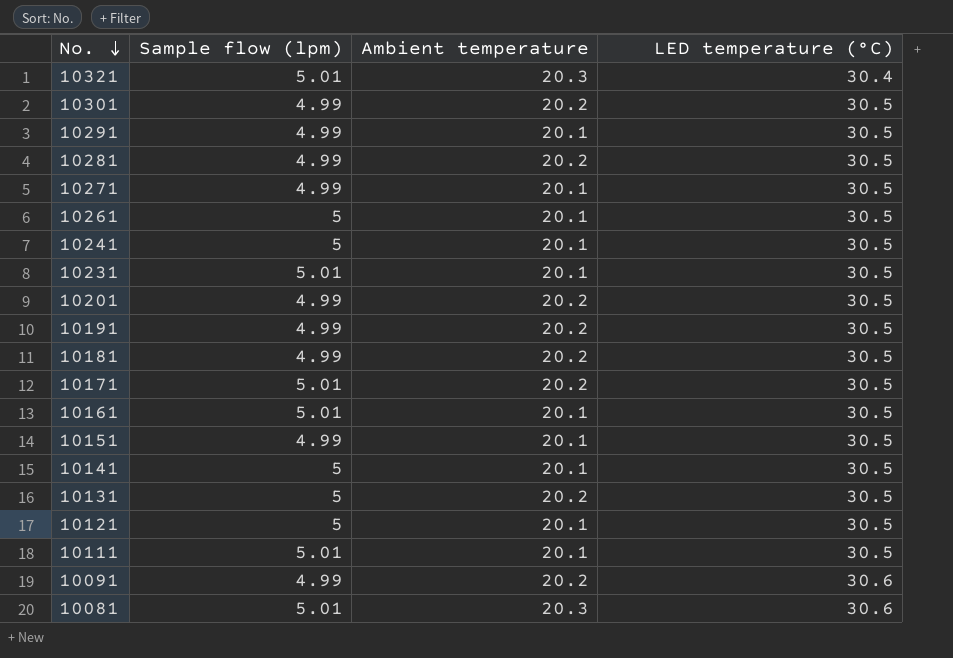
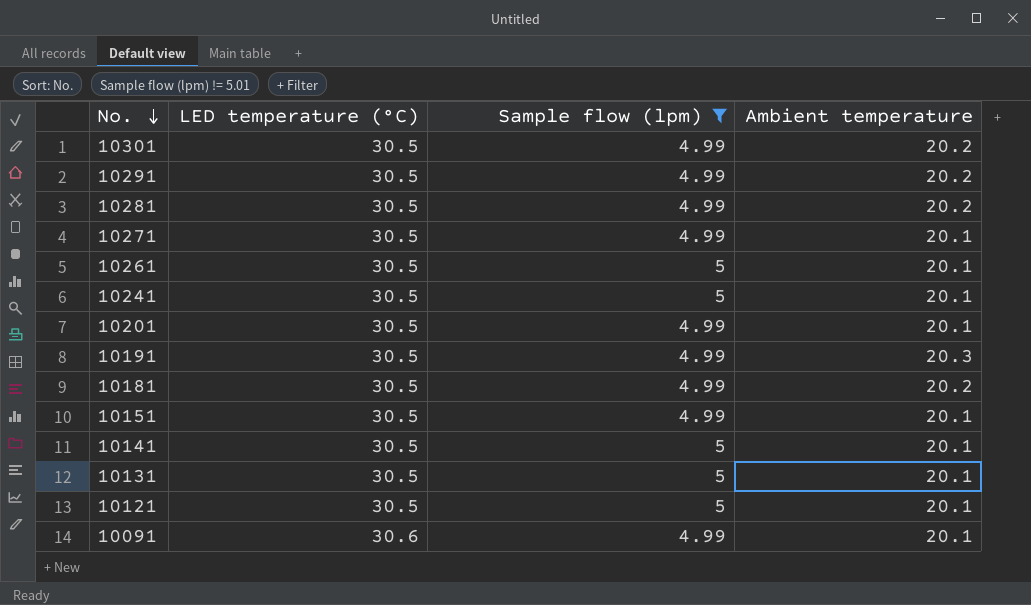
filter: none -> Sample flow (lpm) != 5.01
column LED temperature (°C) | position: 4 -> 2
10291 | Ambient temperature: 20.1 -> 20.2
10201 | Ambient temperature: 20.2 -> 20.1
10191 | Ambient temperature: 20.2 -> 20.3
10131 | Ambient temperature: 20.2 -> 20.1
10091 | Ambient temperature: 20.2 -> 20.1

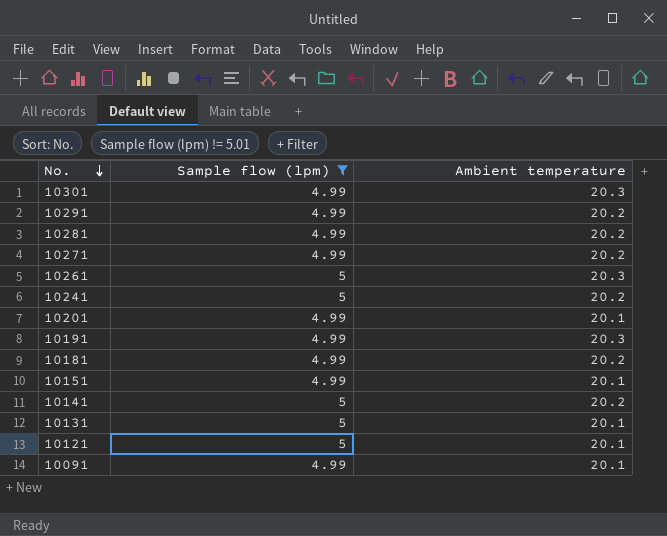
column LED temperature (°C) | position: 2 -> none
10301 | Ambient temperature: 20.2 -> 20.3
10271 | Ambient temperature: 20.1 -> 20.2
10261 | Ambient temperature: 20.1 -> 20.3
10241 | Ambient temperature: 20.1 -> 20.2
10141 | Ambient temperature: 20.1 -> 20.2

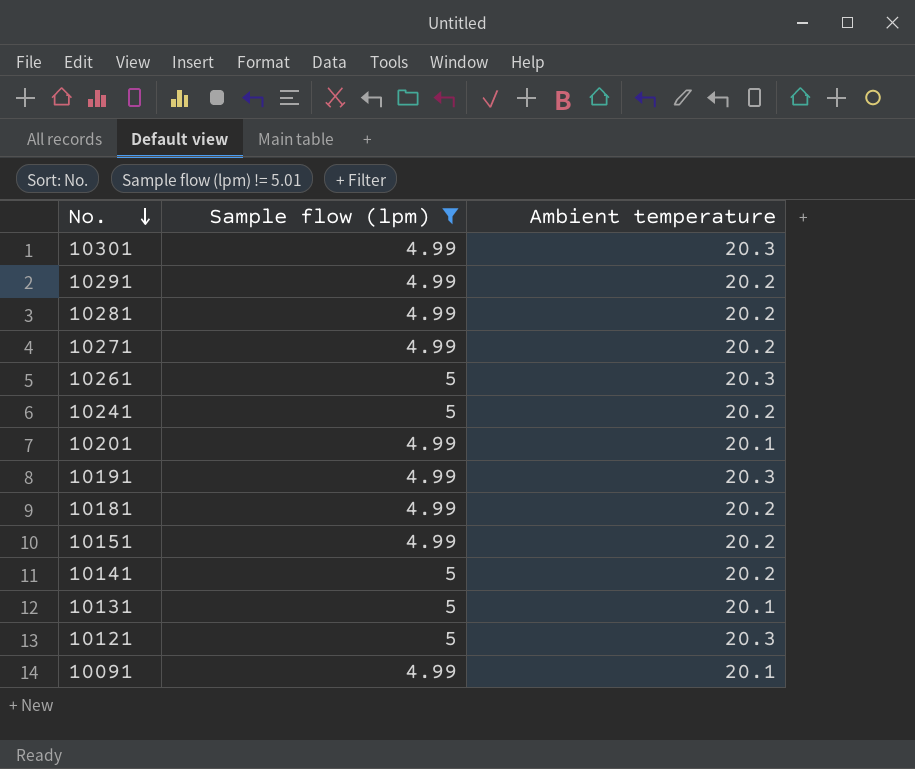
10151 | Ambient temperature: 20.1 -> 20.2
10121 | Ambient temperature: 20.1 -> 20.3

